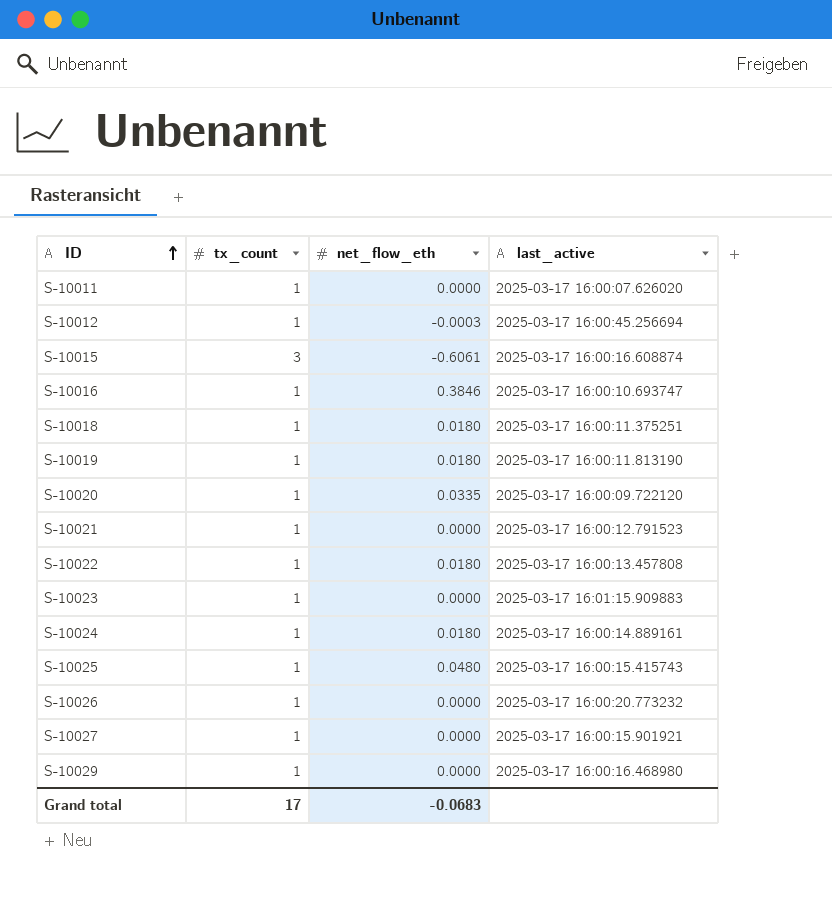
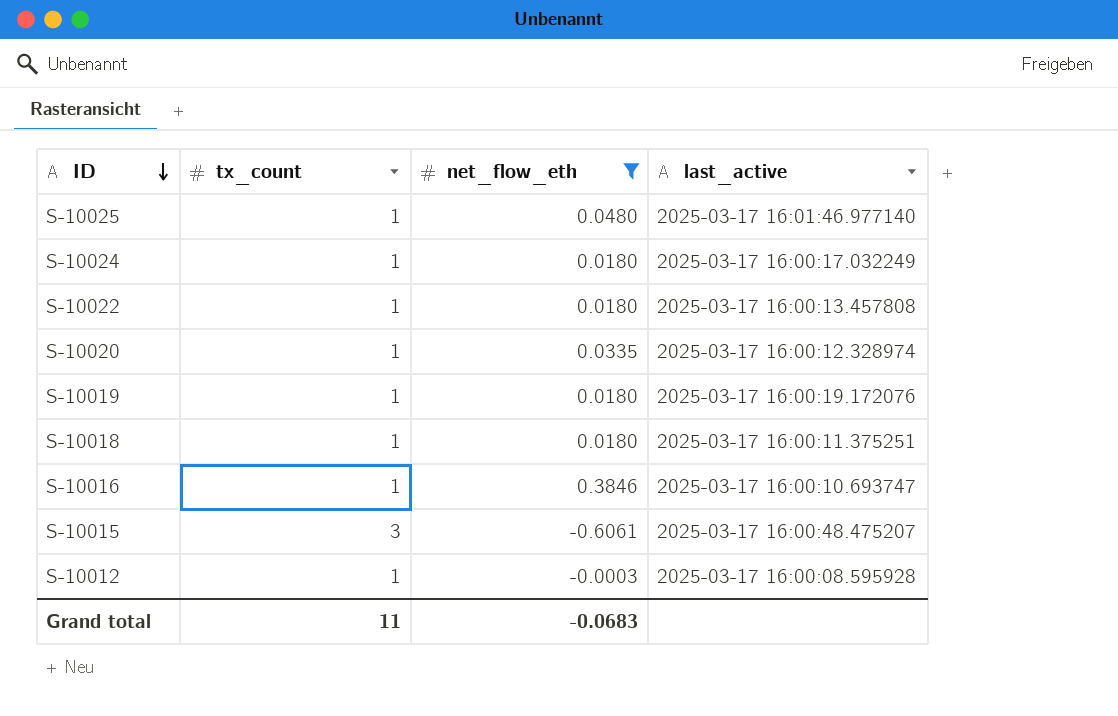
filter: none -> net_flow_eth != 0.0000
row order: ID ascending -> ID descending
S-10025 | last_active: 2025-03-17 16:00:15.415743 -> 2025-03-17 16:01:46.977140
S-10024 | last_active: 2025-03-17 16:00:14.889161 -> 2025-03-17 16:00:17.032249
S-10020 | last_active: 2025-03-17 16:00:09.722120 -> 2025-03-17 16:00:12.328974
S-10019 | last_active: 2025-03-17 16:00:11.813190 -> 2025-03-17 16:00:19.172076
S-10015 | last_active: 2025-03-17 16:00:16.608874 -> 2025-03-17 16:00:48.475207
S-10012 | last_active: 2025-03-17 16:00:45.256694 -> 2025-03-17 16:00:08.595928
Grand total | tx_count: 17 -> 11

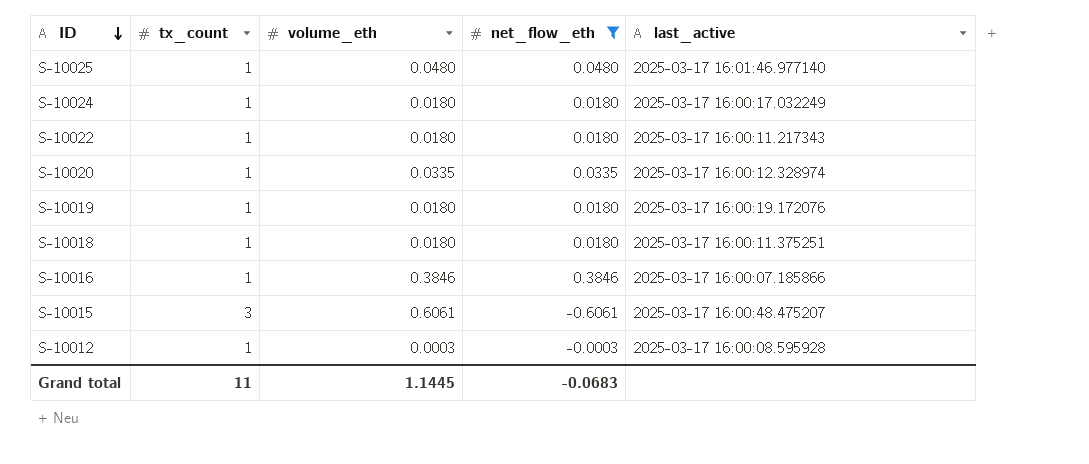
column volume_eth | position: none -> 3
S-10022 | last_active: 2025-03-17 16:00:13.457808 -> 2025-03-17 16:00:11.217343
S-10016 | last_active: 2025-03-17 16:00:10.693747 -> 2025-03-17 16:00:07.185866

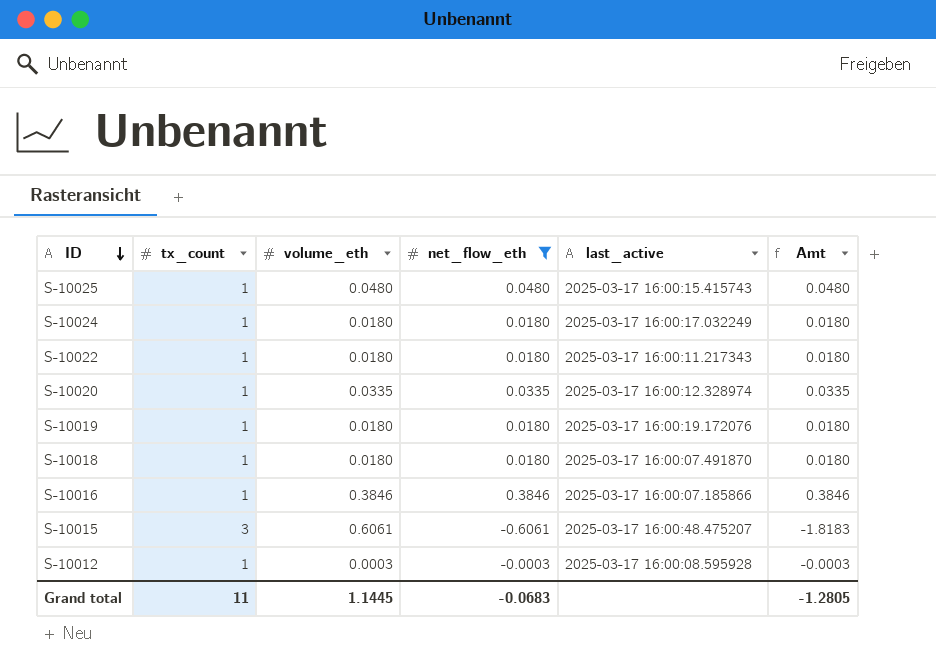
column Amt | formula: none -> [tx_count] * [net_flow_eth]
S-10025 | last_active: 2025-03-17 16:01:46.977140 -> 2025-03-17 16:00:15.415743
S-10018 | last_active: 2025-03-17 16:00:11.375251 -> 2025-03-17 16:00:07.491870

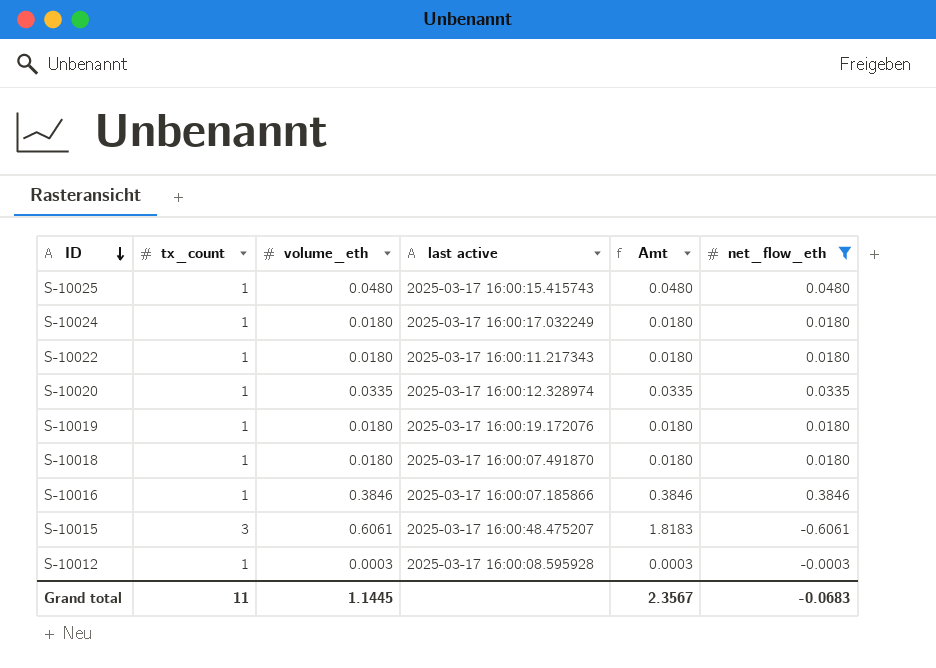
column name: last_active -> last active
column Amt | formula: [tx_count] * [net_flow_eth] -> [tx_count] * [volume_eth]
column net_flow_eth | position: 4 -> 6
Grand total | Amt: -1.2805 -> 2.3567

